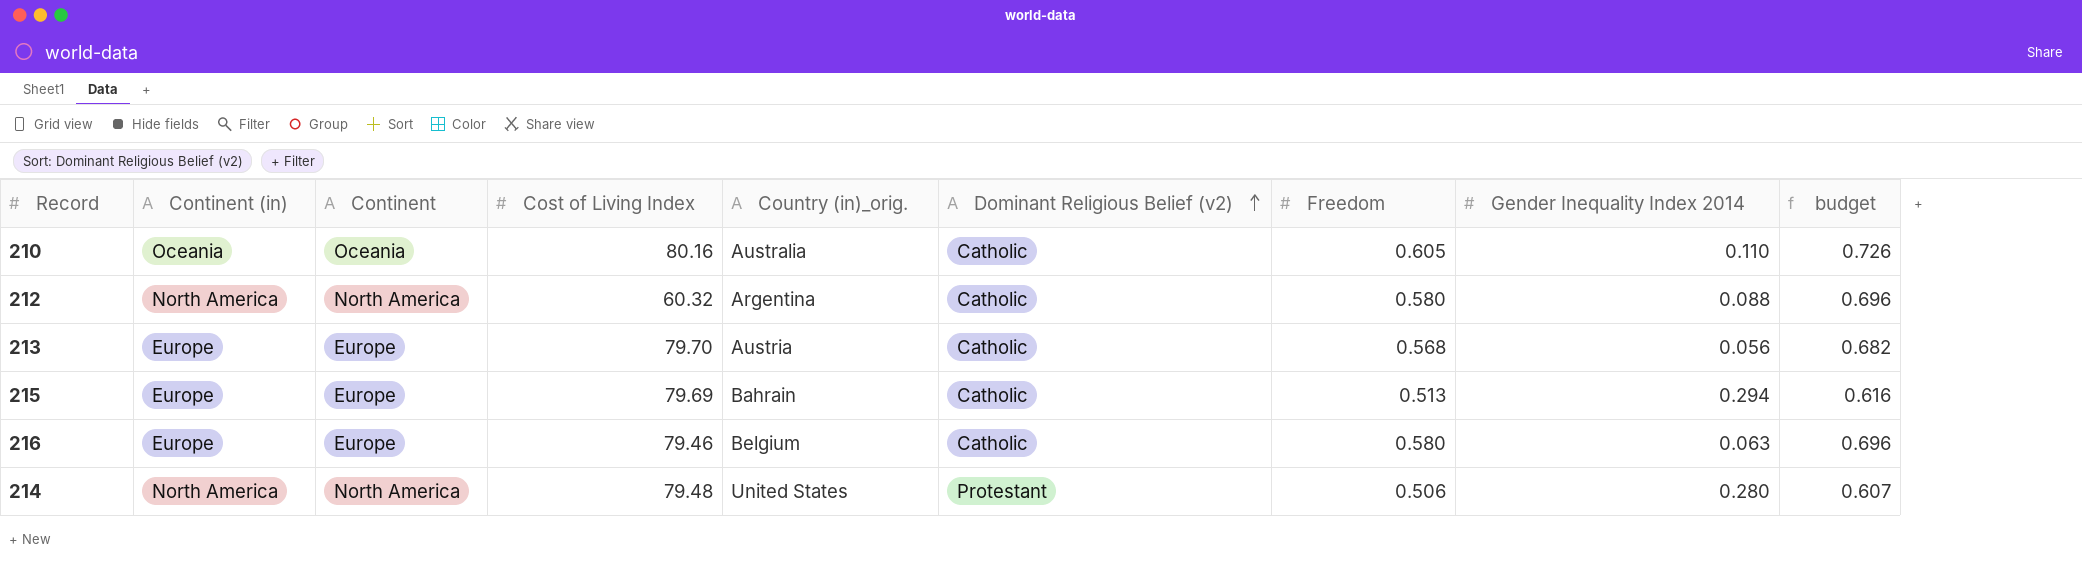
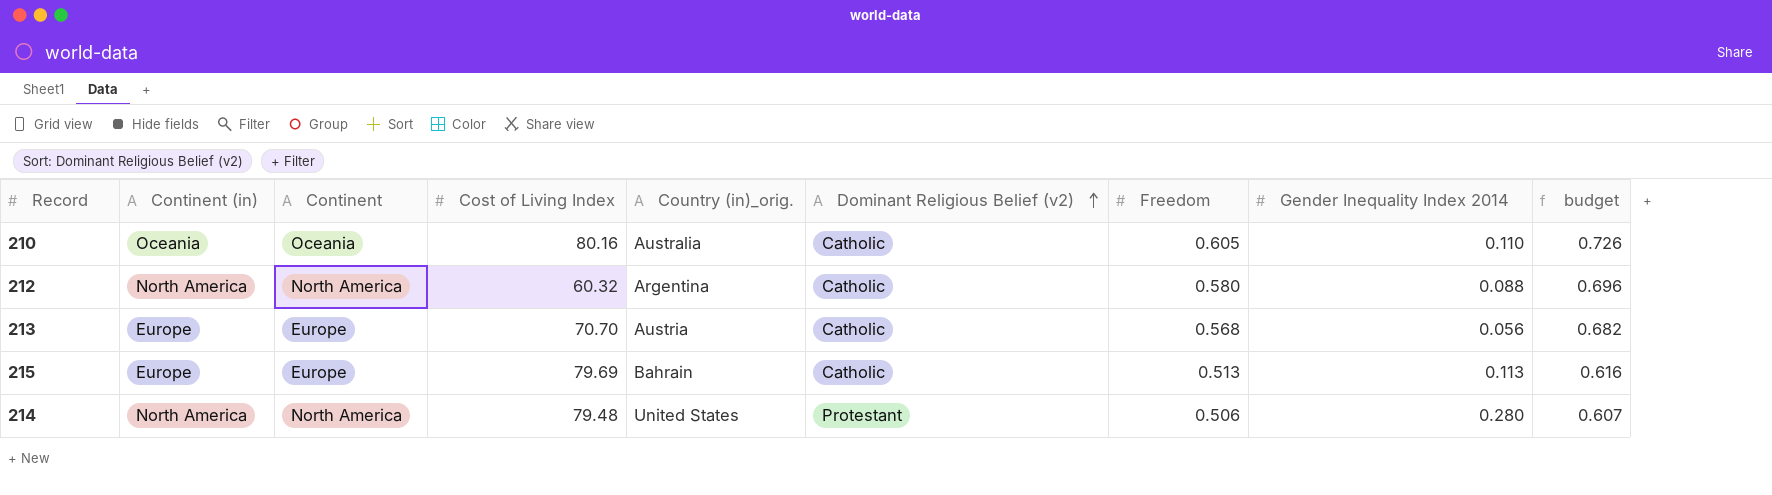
row 216: Europe | Europe | 79.46 | Belgium | Catholic | 0.580 | 0.063 | 0.696 -> none
213 | Cost of Living Index: 79.70 -> 70.70
215 | Gender Inequality Index 2014: 0.294 -> 0.113

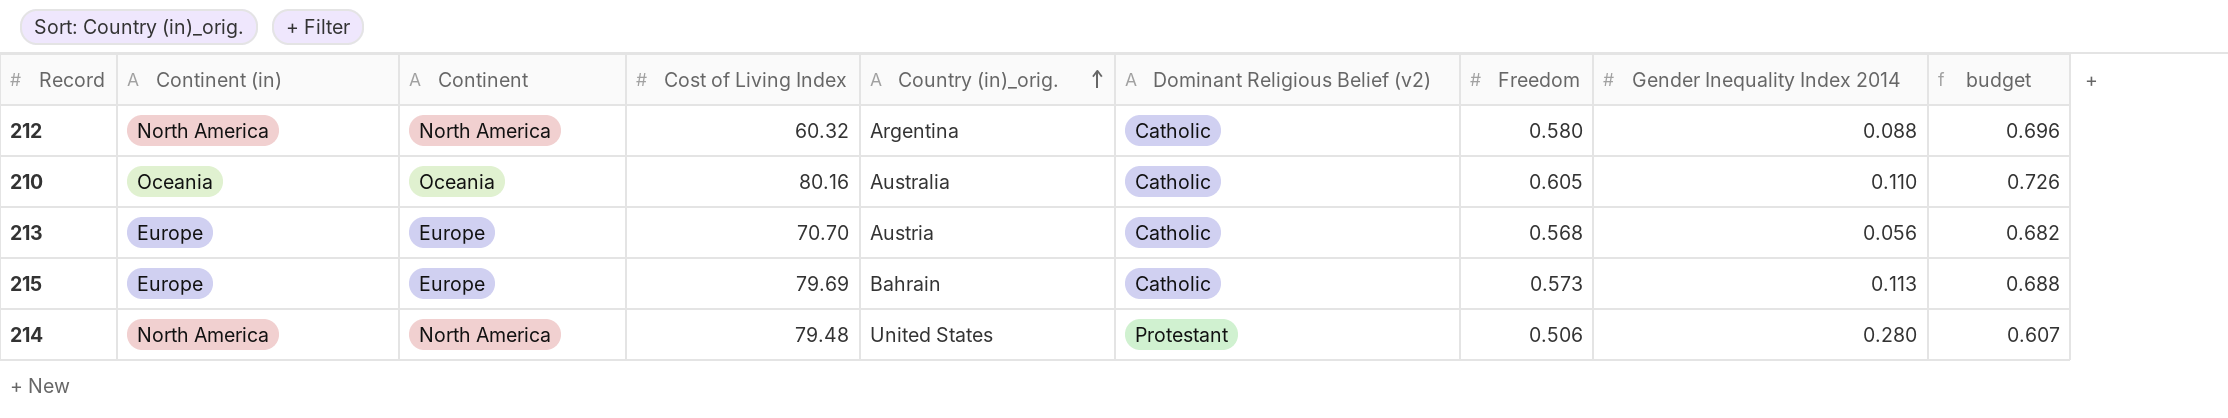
row order: Dominant Religious Belief (v2) ascending -> Country (in)_orig. ascending
215 | Freedom: 0.513 -> 0.573
215 | budget: 0.616 -> 0.688

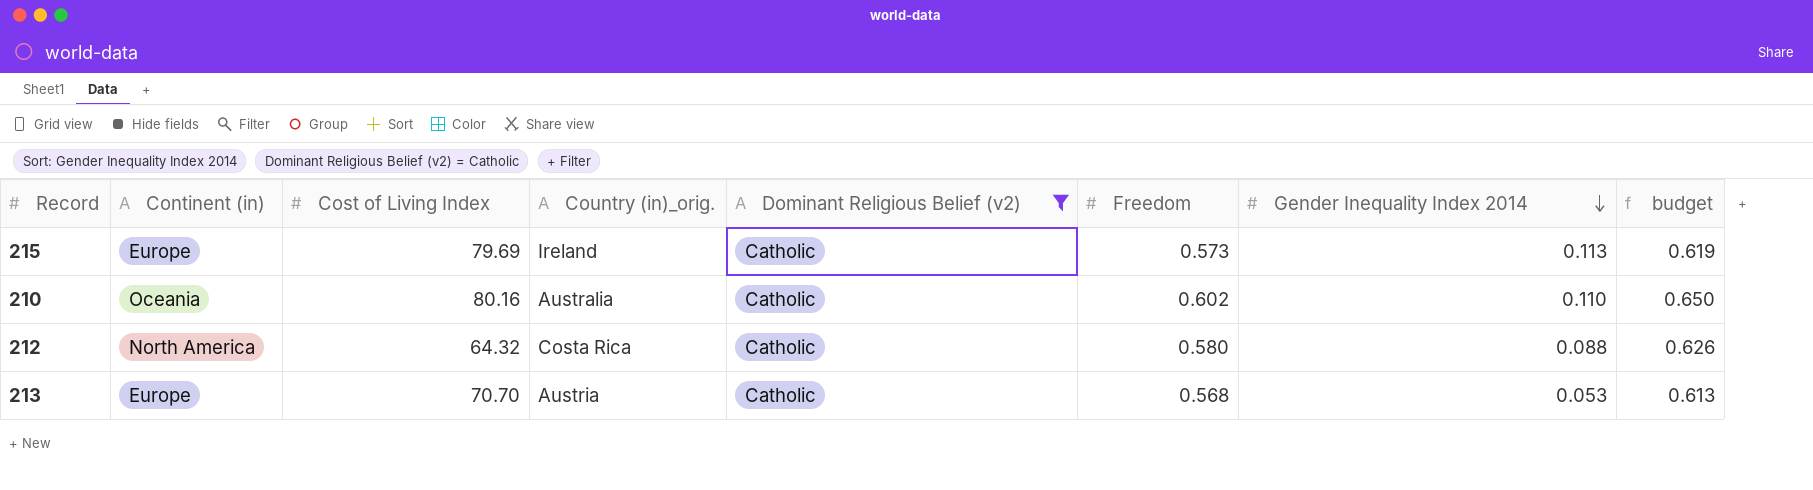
filter: none -> Dominant Religious Belief (v2) = Catholic
row order: Country (in)_orig. ascending -> Gender Inequality Index 2014 descending
column Continent | position: 3 -> none
column budget | formula: [Freedom] * 1.2 -> [Freedom] * 1.08
215 | Country (in)_orig.: Bahrain -> Ireland
210 | Freedom: 0.605 -> 0.602
212 | Cost of Living Index: 60.32 -> 64.32
212 | Country (in)_orig.: Argentina -> Costa Rica
213 | Gender Inequality Index 2014: 0.056 -> 0.053

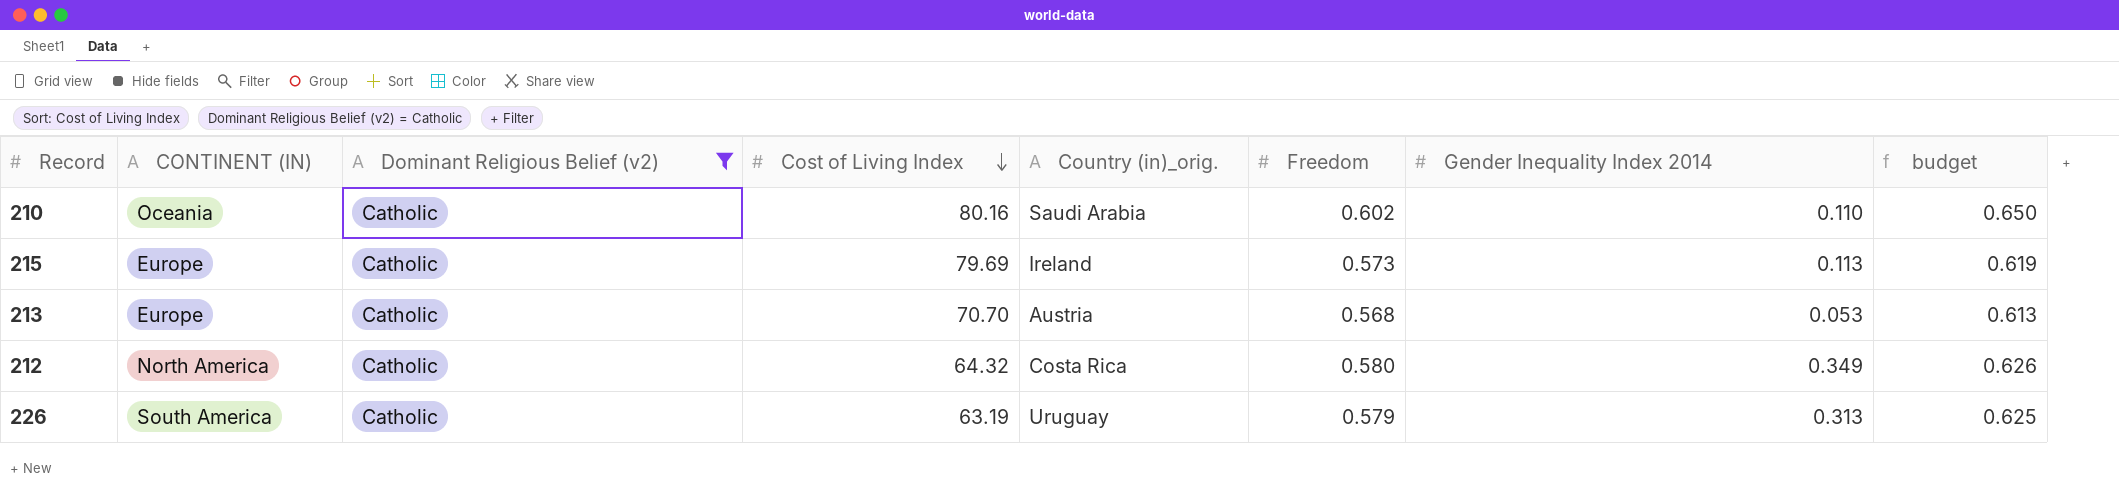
row order: Gender Inequality Index 2014 descending -> Cost of Living Index descending
column name: Continent (in) -> CONTINENT (IN)
column Dominant Religious Belief (v2) | position: 5 -> 3
210 | Country (in)_orig.: Australia -> Saudi Arabia
212 | Gender Inequality Index 2014: 0.088 -> 0.349
row 226: none -> South America | Catholic | 63.19 | Uruguay | 0.579 | 0.313 | 0.625

